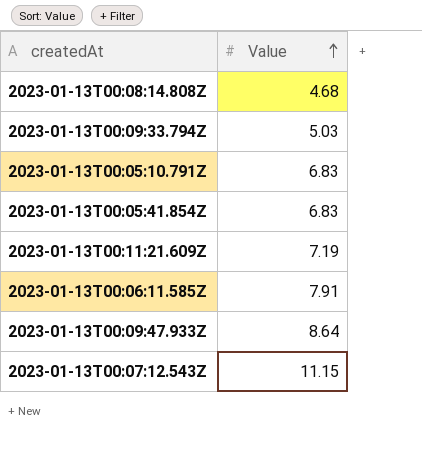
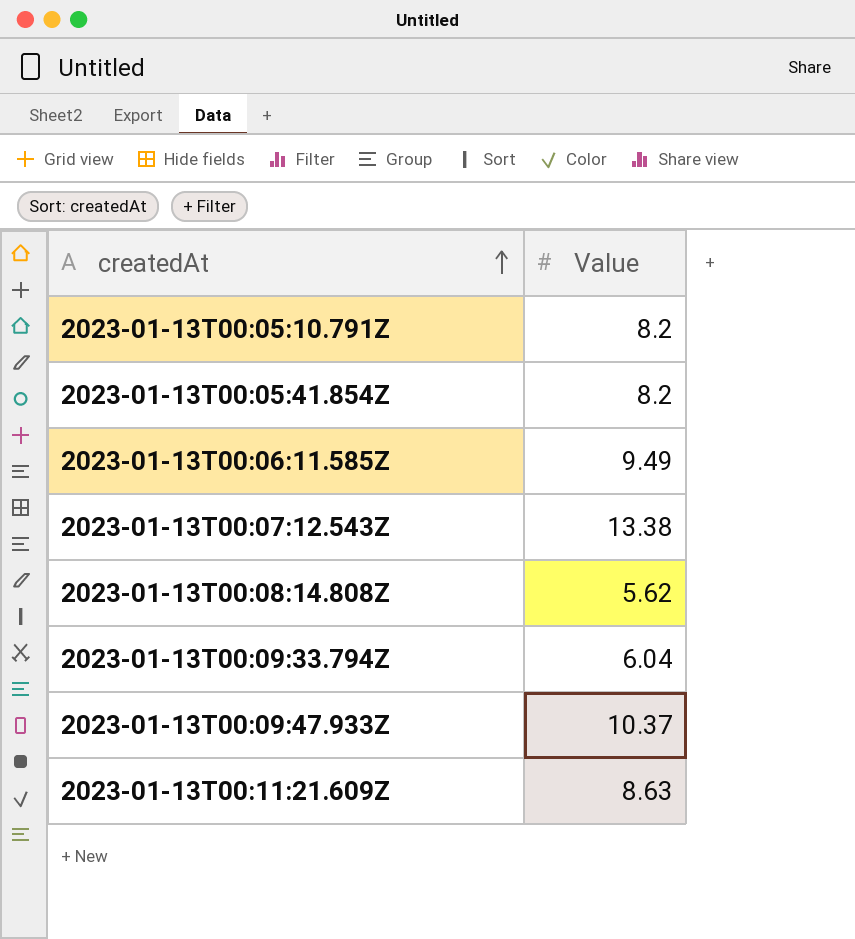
row order: Value ascending -> createdAt ascending
2023-01-13T00:05:10.791Z | Value: 6.83 -> 8.2
2023-01-13T00:05:41.854Z | Value: 6.83 -> 8.2
2023-01-13T00:06:11.585Z | Value: 7.91 -> 9.49
2023-01-13T00:07:12.543Z | Value: 11.15 -> 13.38
2023-01-13T00:08:14.808Z | Value: 4.68 -> 5.62
2023-01-13T00:09:33.794Z | Value: 5.03 -> 6.04
2023-01-13T00:09:47.933Z | Value: 8.64 -> 10.37
2023-01-13T00:11:21.609Z | Value: 7.19 -> 8.63

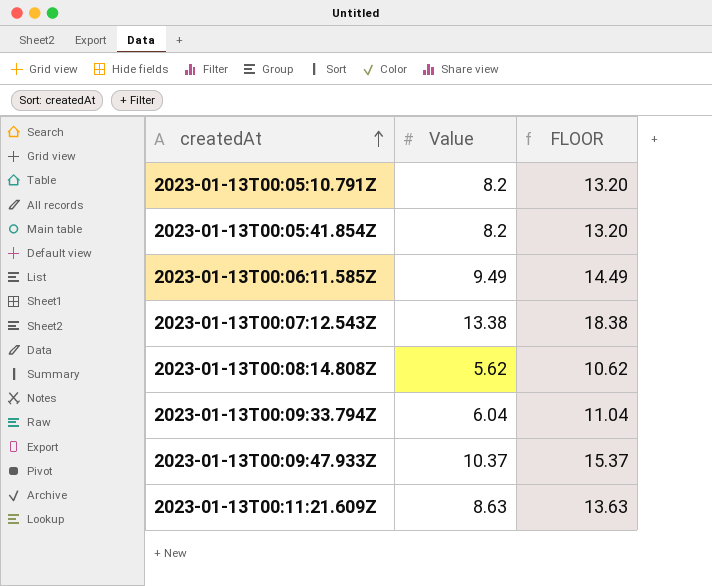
column FLOOR | formula: none -> [Value] + 5

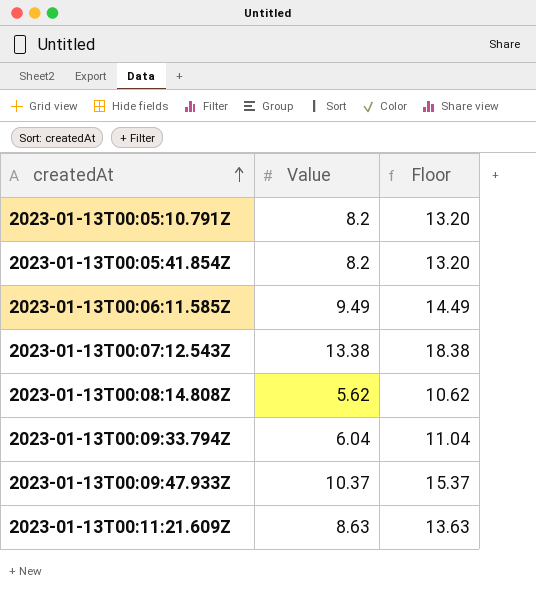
column name: FLOOR -> Floor

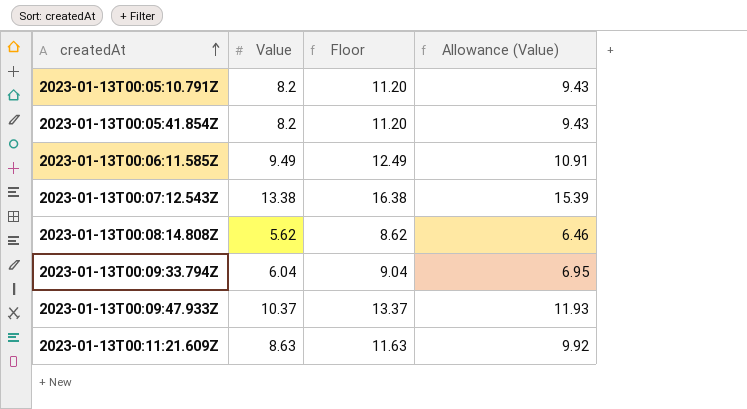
column Floor | formula: [Value] + 5 -> [Value] + 3
column Allowance (Value) | formula: none -> [Value] * 1.15

